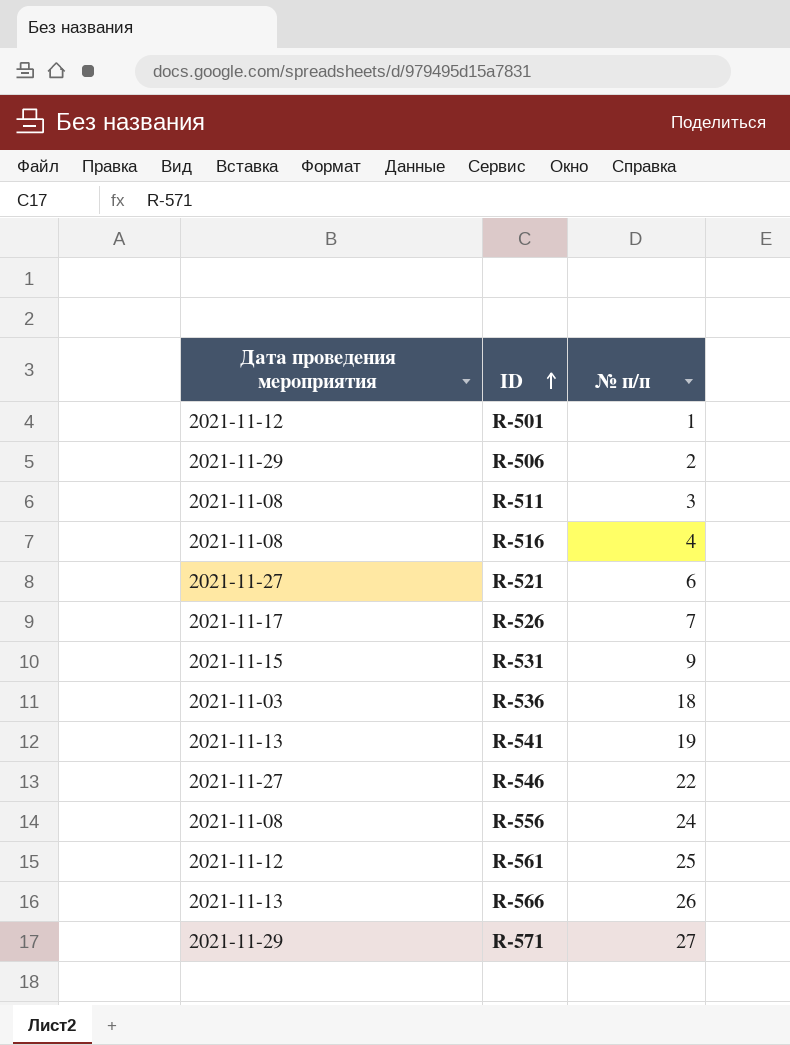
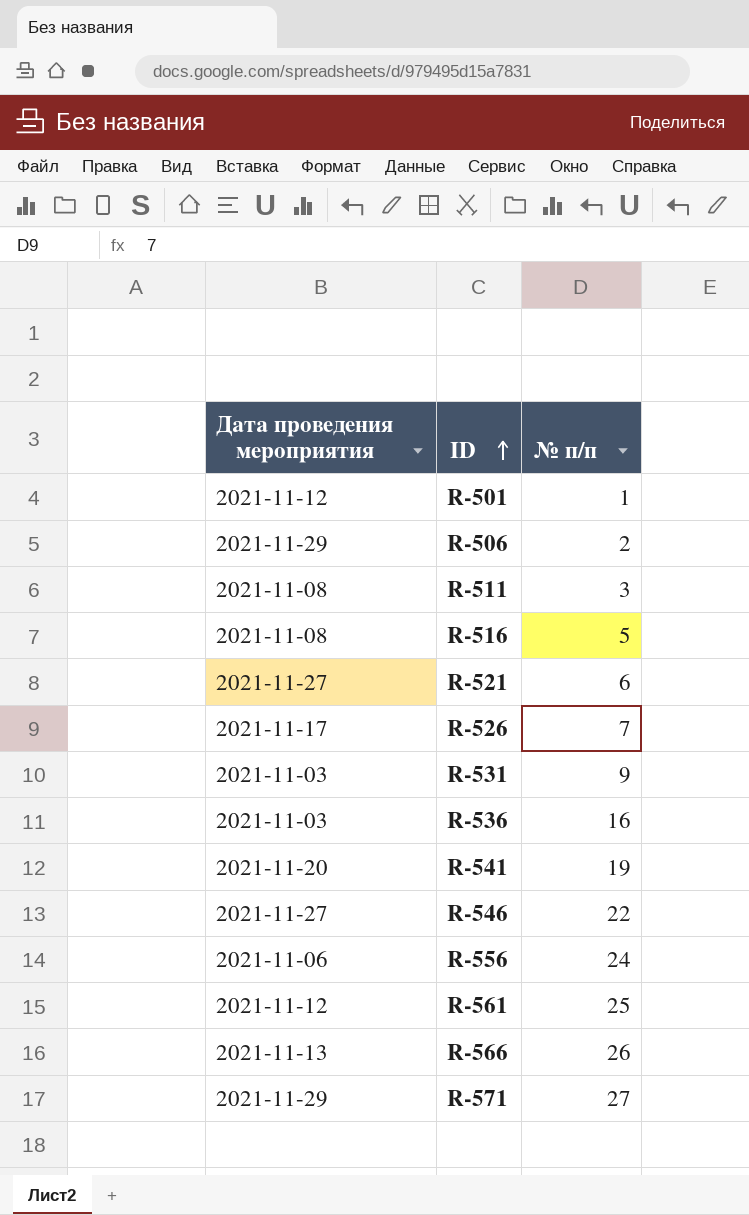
R-516 | № п/п: 4 -> 5
R-531 | Дата проведения мероприятия: 2021-11-15 -> 2021-11-03
R-536 | № п/п: 18 -> 16
R-541 | Дата проведения мероприятия: 2021-11-13 -> 2021-11-20
R-556 | Дата проведения мероприятия: 2021-11-08 -> 2021-11-06

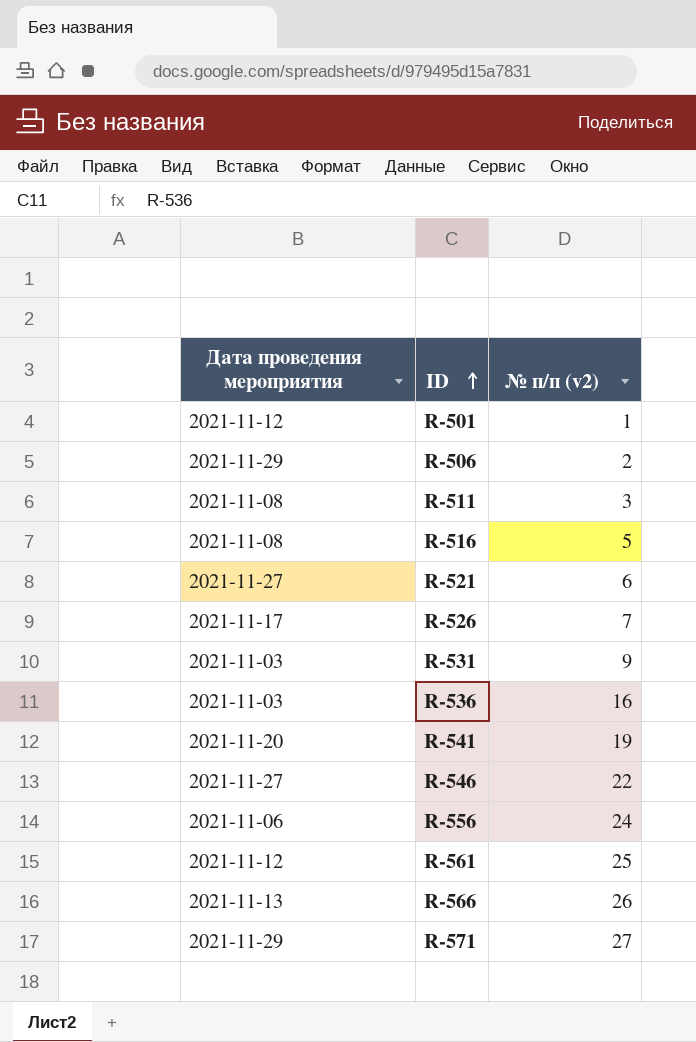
column name: № п/п -> № п/п (v2)

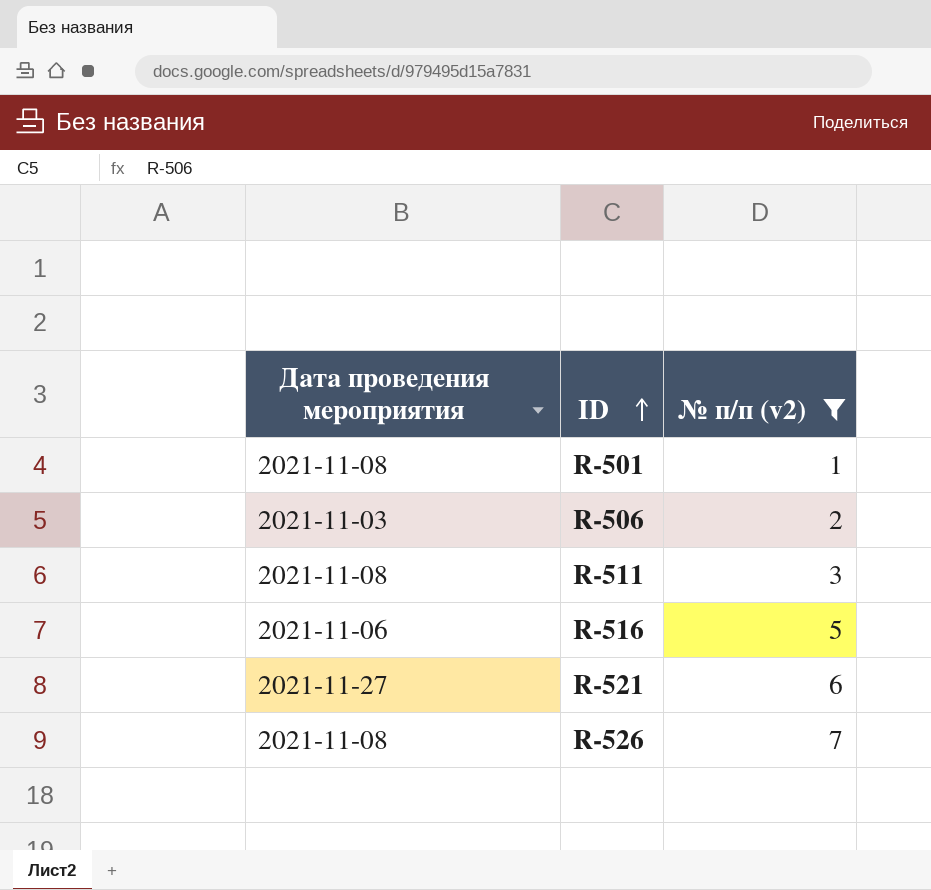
filter: none -> № п/п (v2) <= 7
R-501 | Дата проведения мероприятия: 2021-11-12 -> 2021-11-08
R-506 | Дата проведения мероприятия: 2021-11-29 -> 2021-11-03
R-516 | Дата проведения мероприятия: 2021-11-08 -> 2021-11-06
R-526 | Дата проведения мероприятия: 2021-11-17 -> 2021-11-08

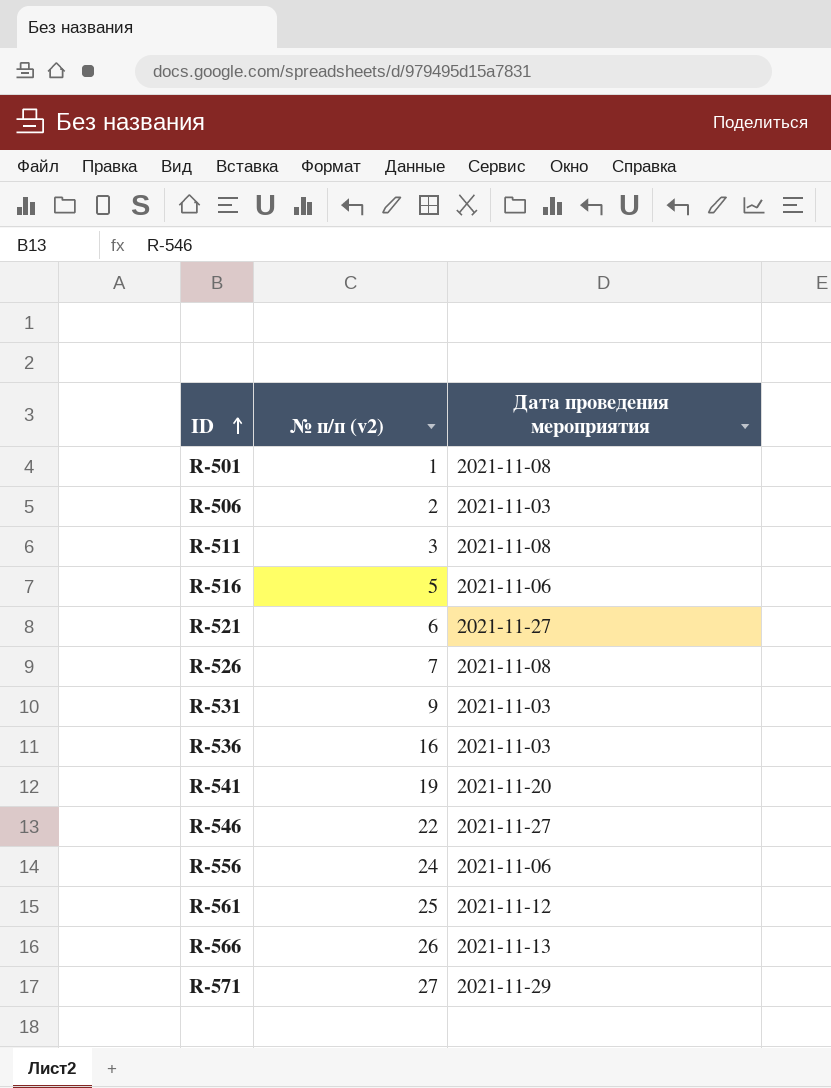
filter: № п/п (v2) <= 7 -> none
column Дата проведения мероприятия | position: 1 -> 3

